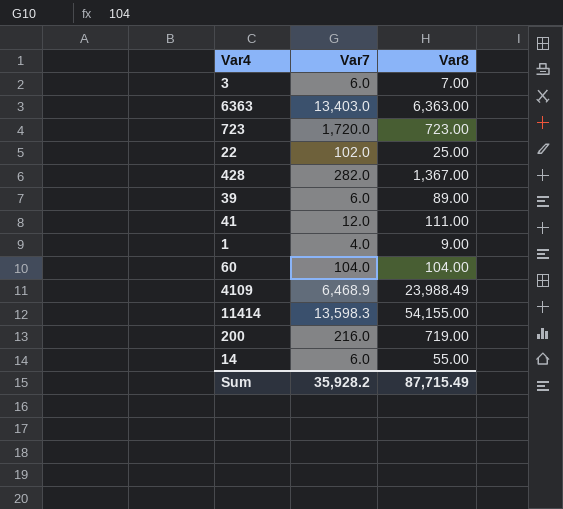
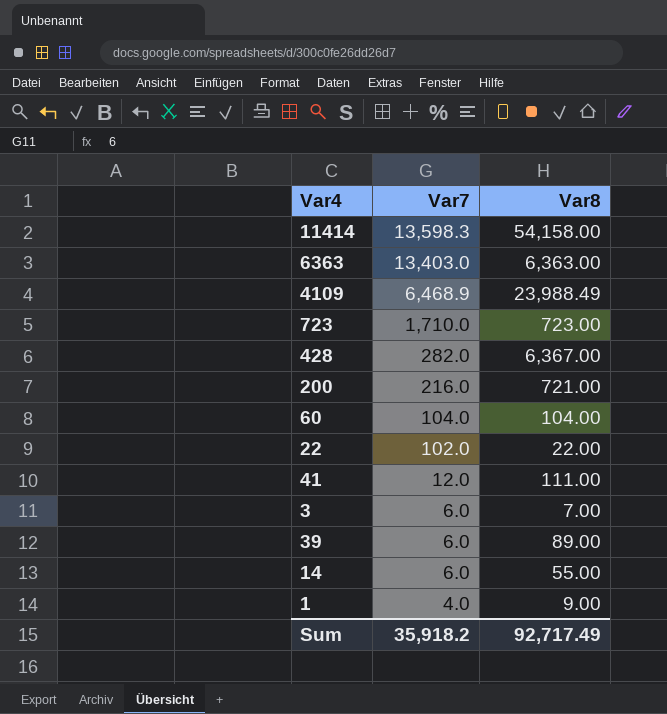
row order: none -> Var7 descending
11414 | Var8: 54,155.00 -> 54,158.00
723 | Var7: 1,720.0 -> 1,710.0
428 | Var8: 1,367.00 -> 6,367.00
200 | Var8: 719.00 -> 721.00
22 | Var8: 25.00 -> 22.00
Sum | Var7: 35,928.2 -> 35,918.2
Sum | Var8: 87,715.49 -> 92,717.49

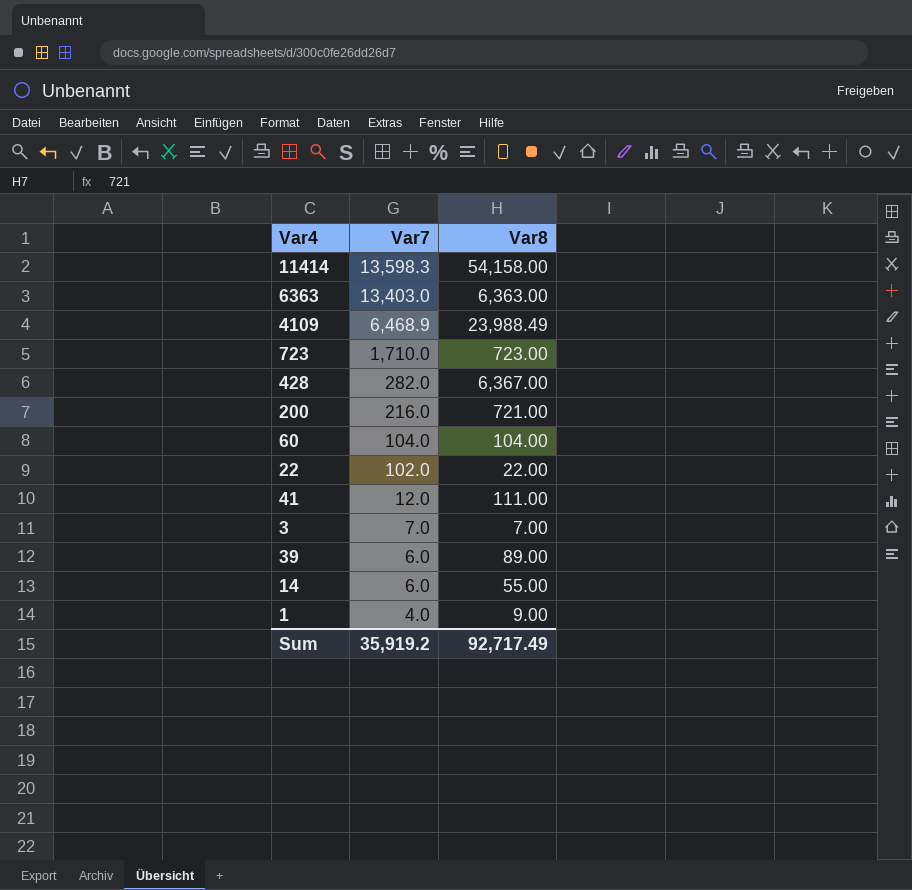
3 | Var7: 6.0 -> 7.0
Sum | Var7: 35,918.2 -> 35,919.2

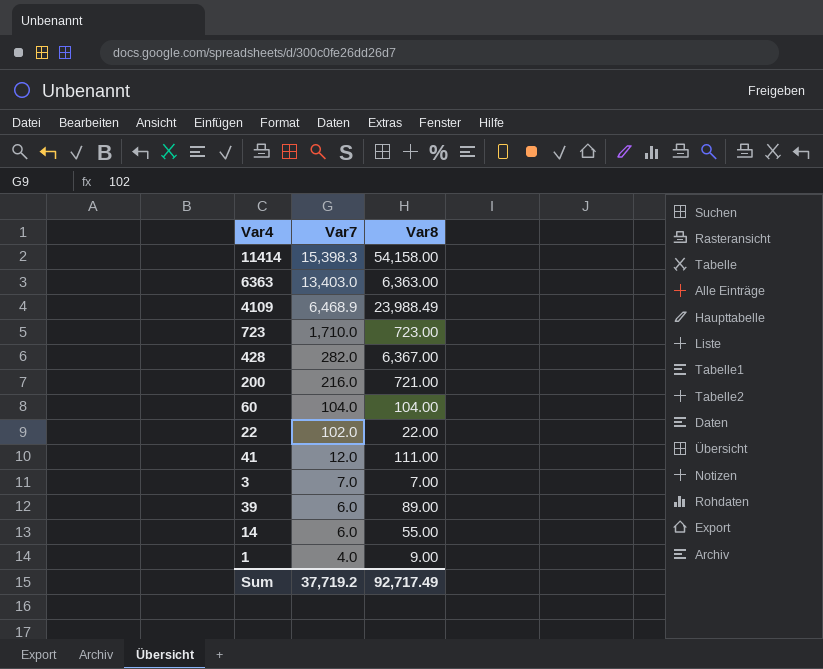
11414 | Var7: 13,598.3 -> 15,398.3
Sum | Var7: 35,919.2 -> 37,719.2

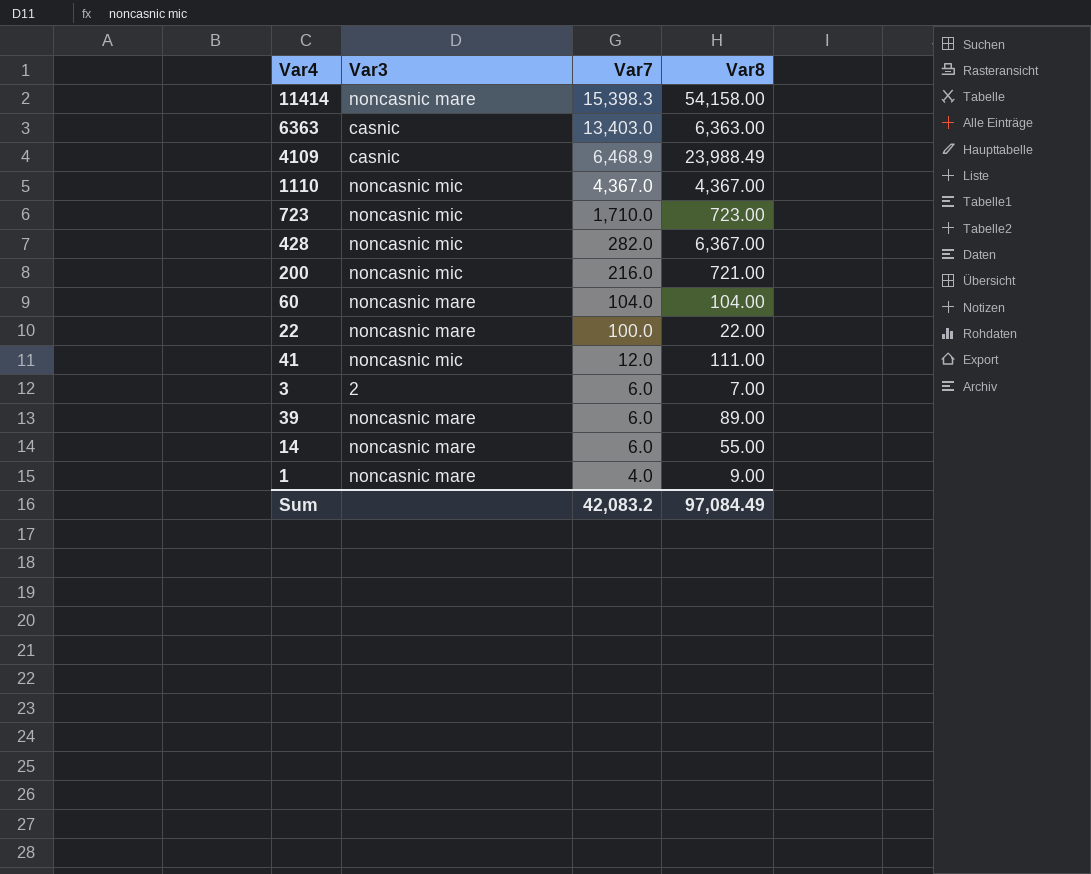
column Var3 | position: none -> 2
row 1110: none -> noncasnic mic | 4,367.0 | 4,367.00
22 | Var7: 102.0 -> 100.0
3 | Var7: 7.0 -> 6.0
Sum | Var7: 37,719.2 -> 42,083.2
Sum | Var8: 92,717.49 -> 97,084.49

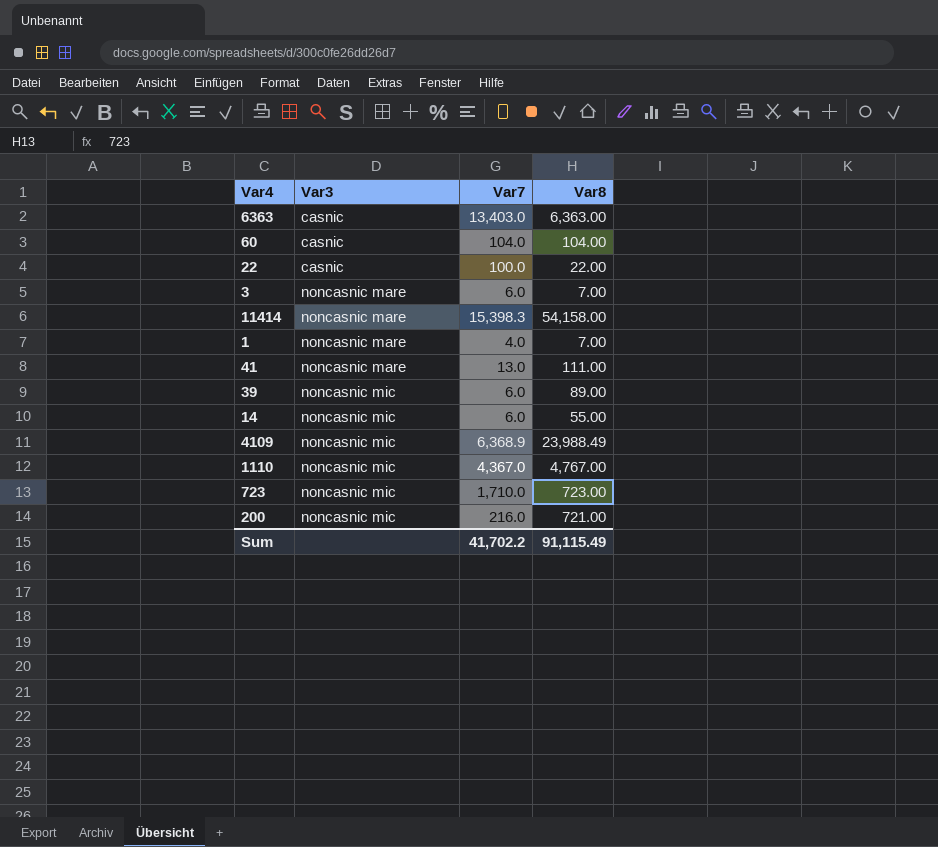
row order: Var7 descending -> Var3 ascending
row 428: noncasnic mic | 282.0 | 6,367.00 -> none
60 | Var3: noncasnic mare -> casnic
22 | Var3: noncasnic mare -> casnic
3 | Var3: 2 -> noncasnic mare
1 | Var8: 9.00 -> 7.00
41 | Var3: noncasnic mic -> noncasnic mare
41 | Var7: 12.0 -> 13.0
39 | Var3: noncasnic mare -> noncasnic mic
14 | Var3: noncasnic mare -> noncasnic mic
4109 | Var3: casnic -> noncasnic mic
4109 | Var7: 6,468.9 -> 6,368.9
1110 | Var8: 4,367.00 -> 4,767.00
Sum | Var7: 42,083.2 -> 41,702.2
Sum | Var8: 97,084.49 -> 91,115.49

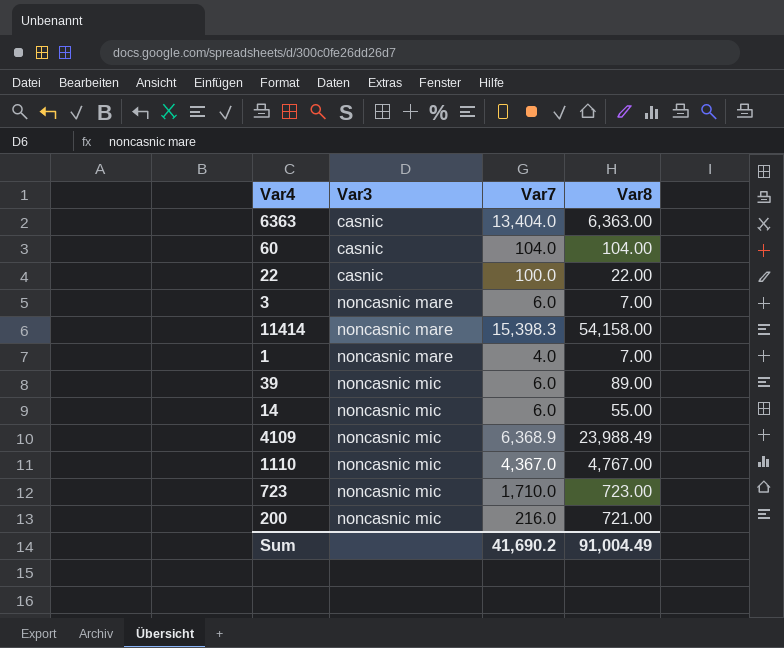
row 41: noncasnic mare | 13.0 | 111.00 -> none
6363 | Var7: 13,403.0 -> 13,404.0
Sum | Var7: 41,702.2 -> 41,690.2
Sum | Var8: 91,115.49 -> 91,004.49

